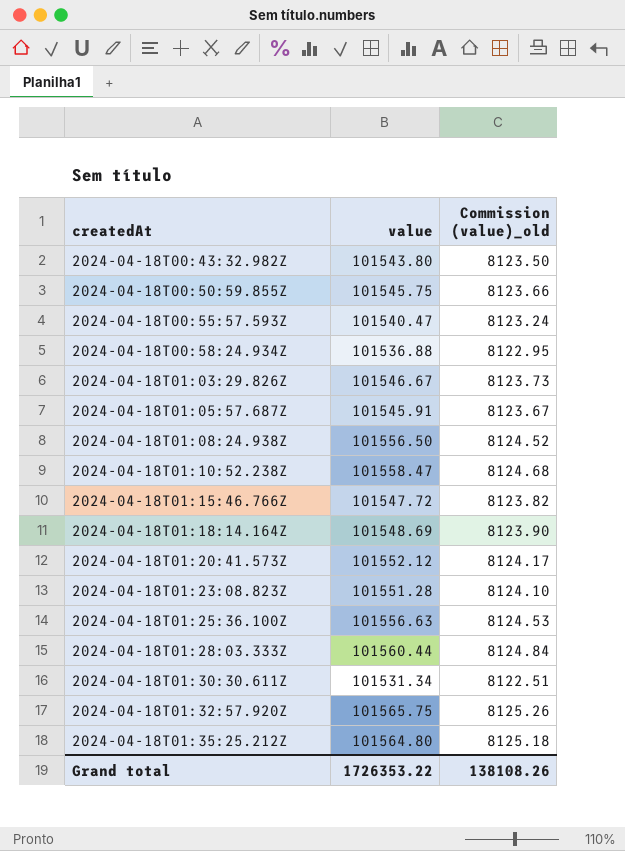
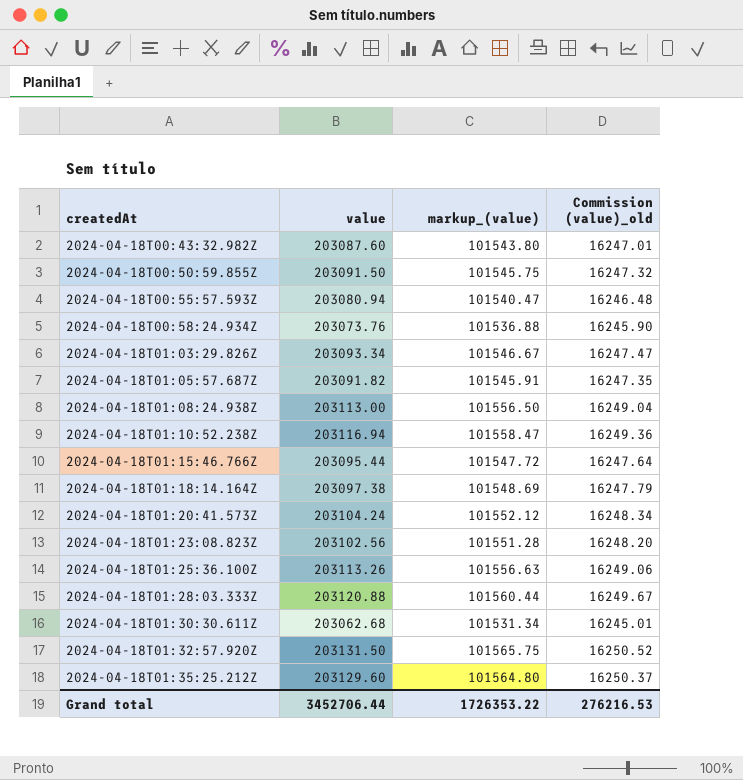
column markup_(value) | formula: none -> [value] * 0.5
2024-04-18T00:43:32.982Z | value: 101543.80 -> 203087.60
2024-04-18T00:43:32.982Z | Commission (value)_old: 8123.50 -> 16247.01
2024-04-18T00:50:59.855Z | value: 101545.75 -> 203091.50
2024-04-18T00:50:59.855Z | Commission (value)_old: 8123.66 -> 16247.32
2024-04-18T00:55:57.593Z | value: 101540.47 -> 203080.94
2024-04-18T00:55:57.593Z | Commission (value)_old: 8123.24 -> 16246.48
2024-04-18T00:58:24.934Z | value: 101536.88 -> 203073.76
2024-04-18T00:58:24.934Z | Commission (value)_old: 8122.95 -> 16245.90
2024-04-18T01:03:29.826Z | value: 101546.67 -> 203093.34
2024-04-18T01:03:29.826Z | Commission (value)_old: 8123.73 -> 16247.47
2024-04-18T01:05:57.687Z | value: 101545.91 -> 203091.82
2024-04-18T01:05:57.687Z | Commission (value)_old: 8123.67 -> 16247.35
2024-04-18T01:08:24.938Z | value: 101556.50 -> 203113.00
2024-04-18T01:08:24.938Z | Commission (value)_old: 8124.52 -> 16249.04
2024-04-18T01:10:52.238Z | value: 101558.47 -> 203116.94
2024-04-18T01:10:52.238Z | Commission (value)_old: 8124.68 -> 16249.36
2024-04-18T01:15:46.766Z | value: 101547.72 -> 203095.44
2024-04-18T01:15:46.766Z | Commission (value)_old: 8123.82 -> 16247.64
2024-04-18T01:18:14.164Z | value: 101548.69 -> 203097.38
2024-04-18T01:18:14.164Z | Commission (value)_old: 8123.90 -> 16247.79
2024-04-18T01:20:41.573Z | value: 101552.12 -> 203104.24
2024-04-18T01:20:41.573Z | Commission (value)_old: 8124.17 -> 16248.34
2024-04-18T01:23:08.823Z | value: 101551.28 -> 203102.56
2024-04-18T01:23:08.823Z | Commission (value)_old: 8124.10 -> 16248.20
2024-04-18T01:25:36.100Z | value: 101556.63 -> 203113.26
2024-04-18T01:25:36.100Z | Commission (value)_old: 8124.53 -> 16249.06
2024-04-18T01:28:03.333Z | value: 101560.44 -> 203120.88
2024-04-18T01:28:03.333Z | Commission (value)_old: 8124.84 -> 16249.67
2024-04-18T01:30:30.611Z | value: 101531.34 -> 203062.68
2024-04-18T01:30:30.611Z | Commission (value)_old: 8122.51 -> 16245.01
2024-04-18T01:32:57.920Z | value: 101565.75 -> 203131.50
2024-04-18T01:32:57.920Z | Commission (value)_old: 8125.26 -> 16250.52
2024-04-18T01:35:25.212Z | value: 101564.80 -> 203129.60
2024-04-18T01:35:25.212Z | Commission (value)_old: 8125.18 -> 16250.37
Grand total | value: 1726353.22 -> 3452706.44
Grand total | Commission (value)_old: 138108.26 -> 276216.53

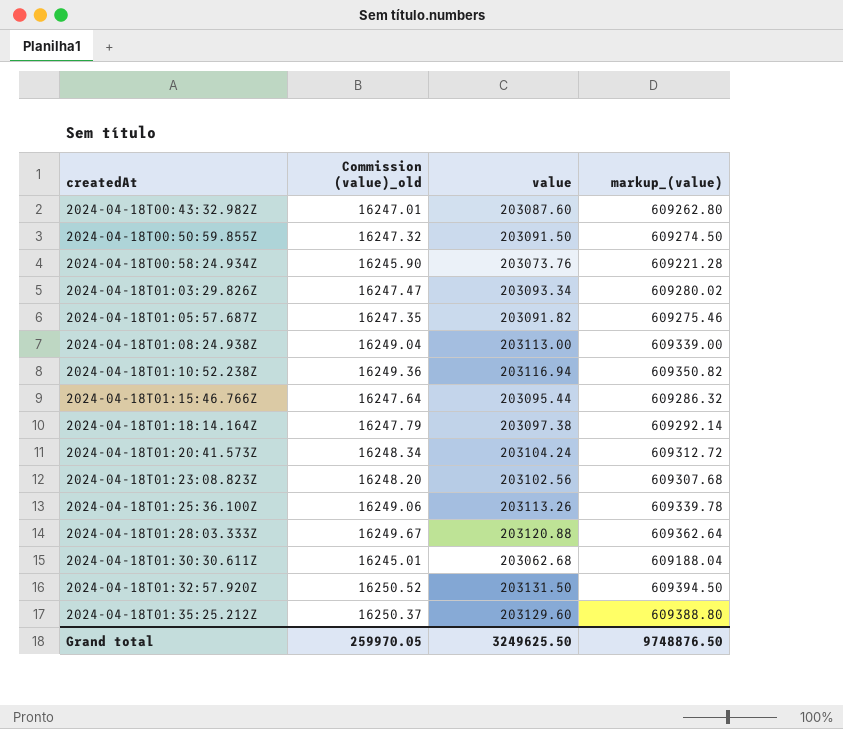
column Commission (value)_old | position: 4 -> 2
column markup_(value) | formula: [value] * 0.5 -> [value] * 3
row 2024-04-18T00:55:57.593Z: 203080.94 | 101540.47 | 16246.48 -> none
Grand total | Commission (value)_old: 276216.53 -> 259970.05
Grand total | value: 3452706.44 -> 3249625.50
Grand total | markup_(value): 1726353.22 -> 9748876.50

